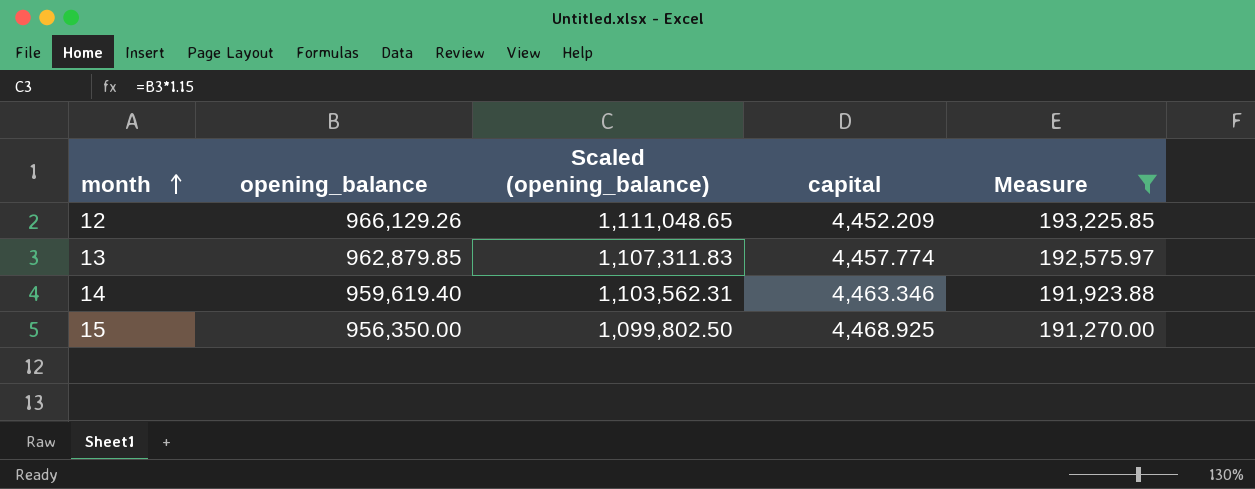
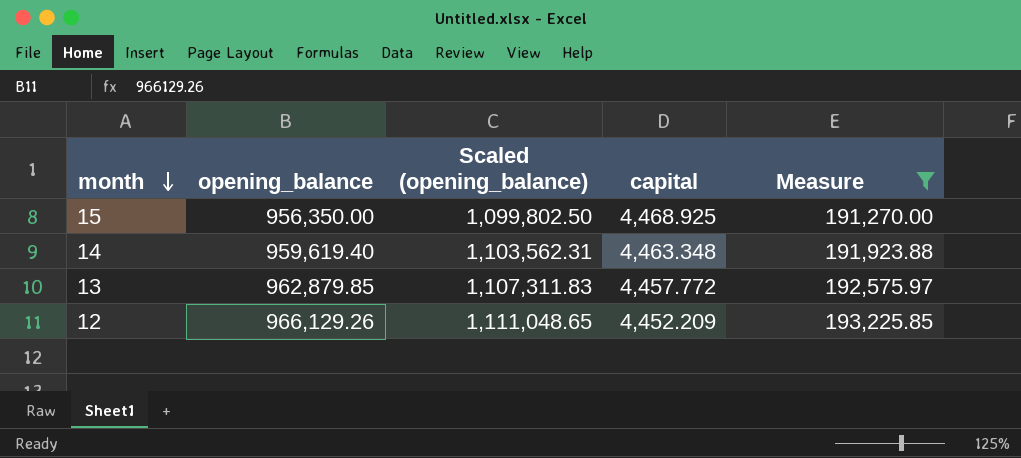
row order: month ascending -> month descending
14 | capital: 4,463.346 -> 4,463.348
13 | capital: 4,457.774 -> 4,457.772

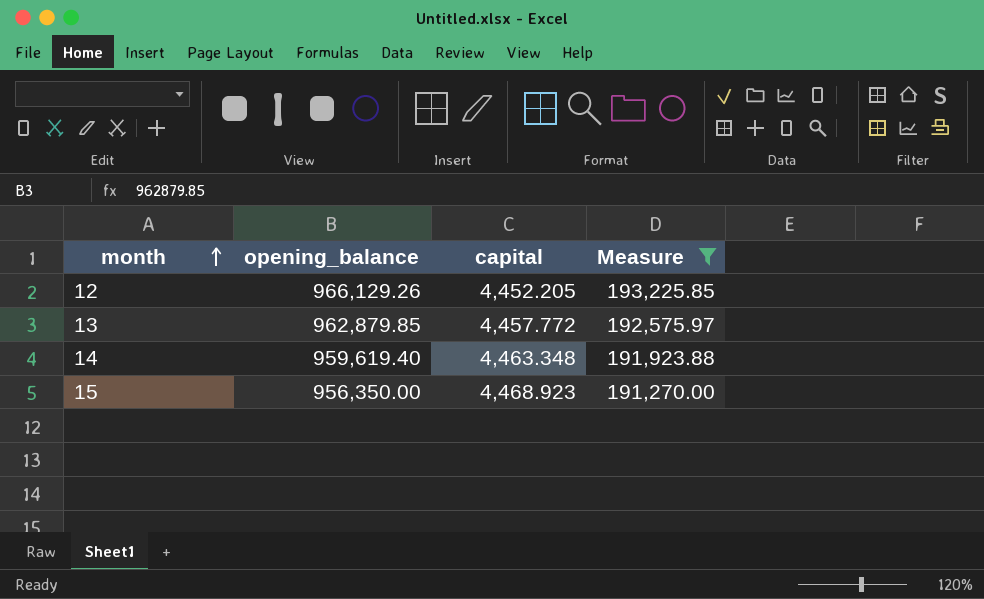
row order: month descending -> month ascending
column Scaled (opening_balance) | formula: [opening_balance] * 1.15 -> none
12 | capital: 4,452.209 -> 4,452.205
15 | capital: 4,468.925 -> 4,468.923

